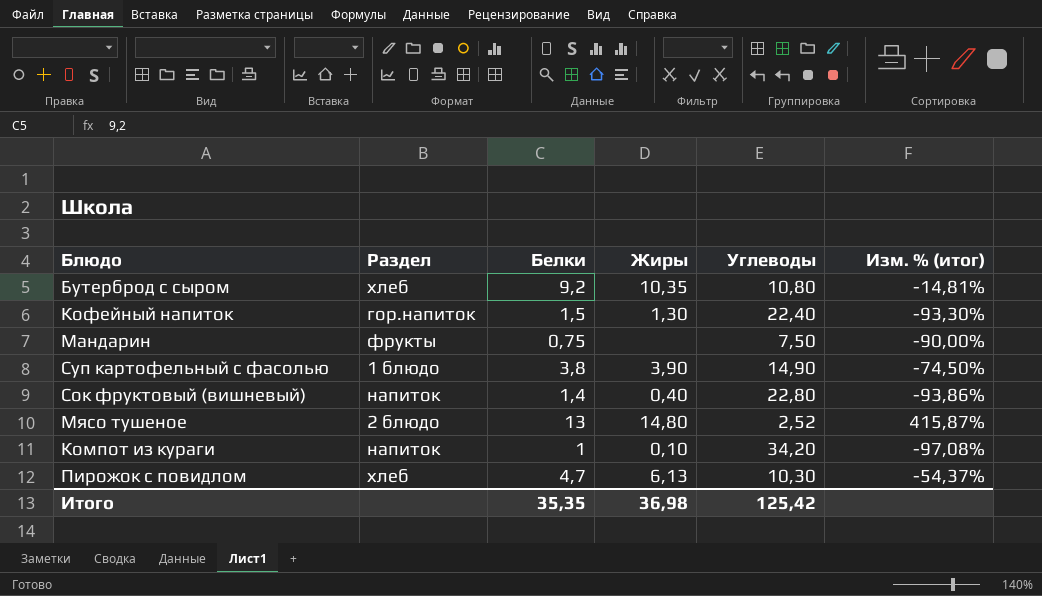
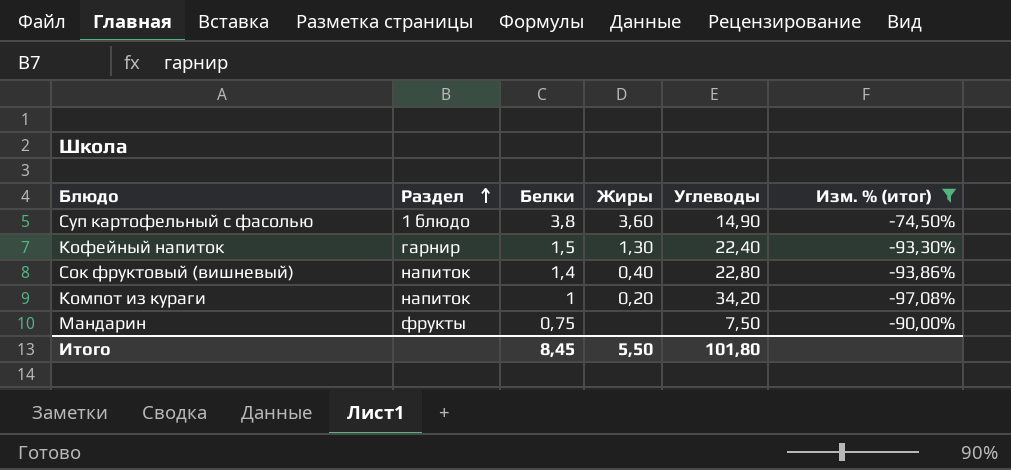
filter: none -> Изм. % (итог) <= -74,50%
row order: none -> Раздел ascending
Суп картофельный с фасолью | Жиры: 3,90 -> 3,60
Кофейный напиток | Раздел: гор.напиток -> гарнир
Компот из кураги | Жиры: 0,10 -> 0,20
Итого | Белки: 35,35 -> 8,45
Итого | Жиры: 36,98 -> 5,50
Итого | Углеводы: 125,42 -> 101,80

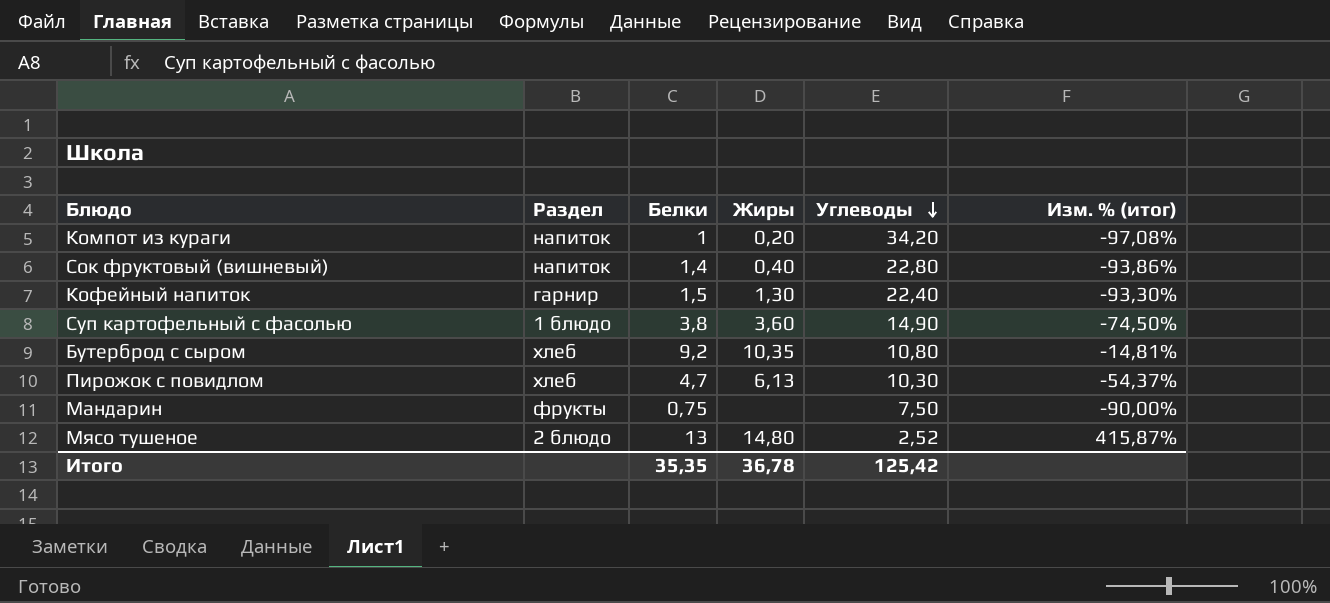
filter: Изм. % (итог) <= -74,50% -> none
row order: Раздел ascending -> Углеводы descending
Итого | Белки: 8,45 -> 35,35
Итого | Жиры: 5,50 -> 36,78
Итого | Углеводы: 101,80 -> 125,42

